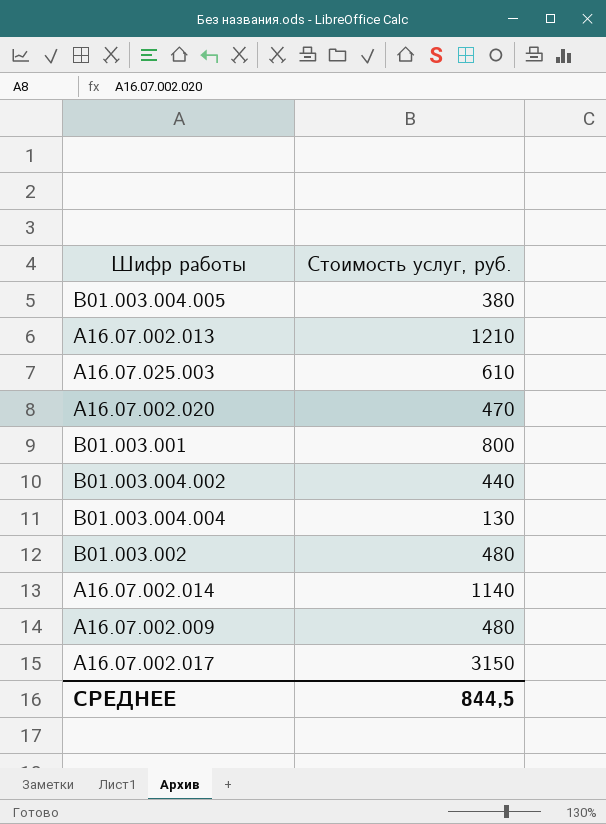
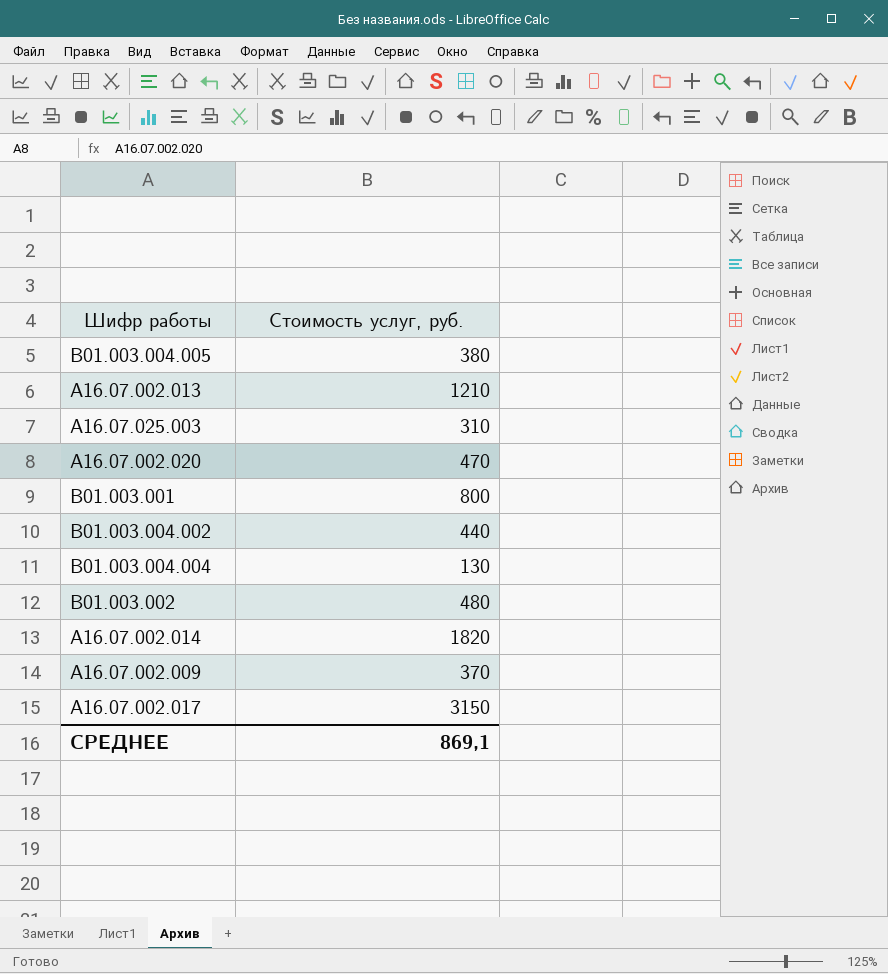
А16.07.025.003 | Стоимость услуг, руб.: 610 -> 310
А16.07.002.014 | Стоимость услуг, руб.: 1140 -> 1820
А16.07.002.009 | Стоимость услуг, руб.: 480 -> 370
СРЕДНЕЕ | Стоимость услуг, руб.: 844,5 -> 869,1

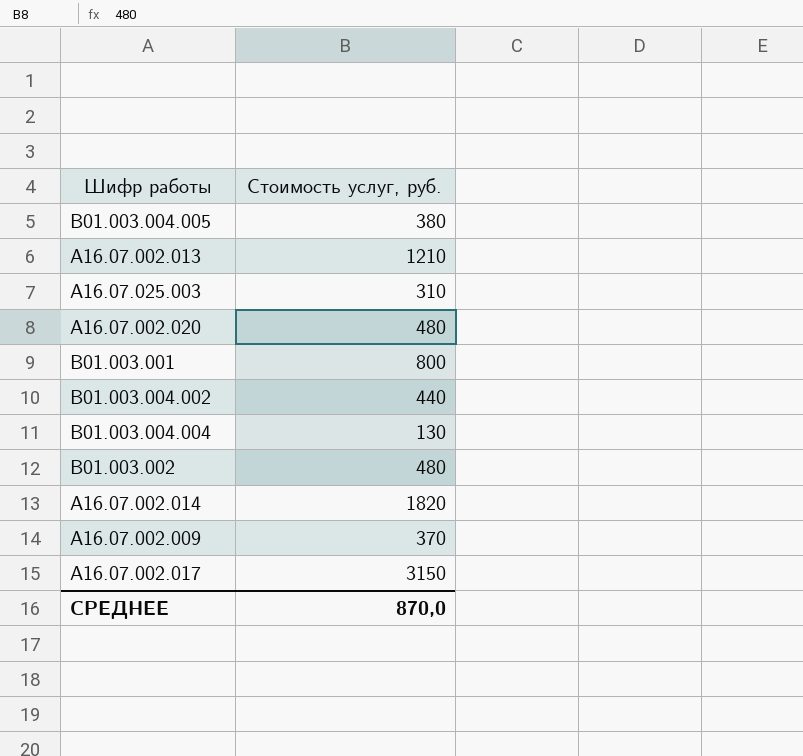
А16.07.002.020 | Стоимость услуг, руб.: 470 -> 480
СРЕДНЕЕ | Стоимость услуг, руб.: 869,1 -> 870,0

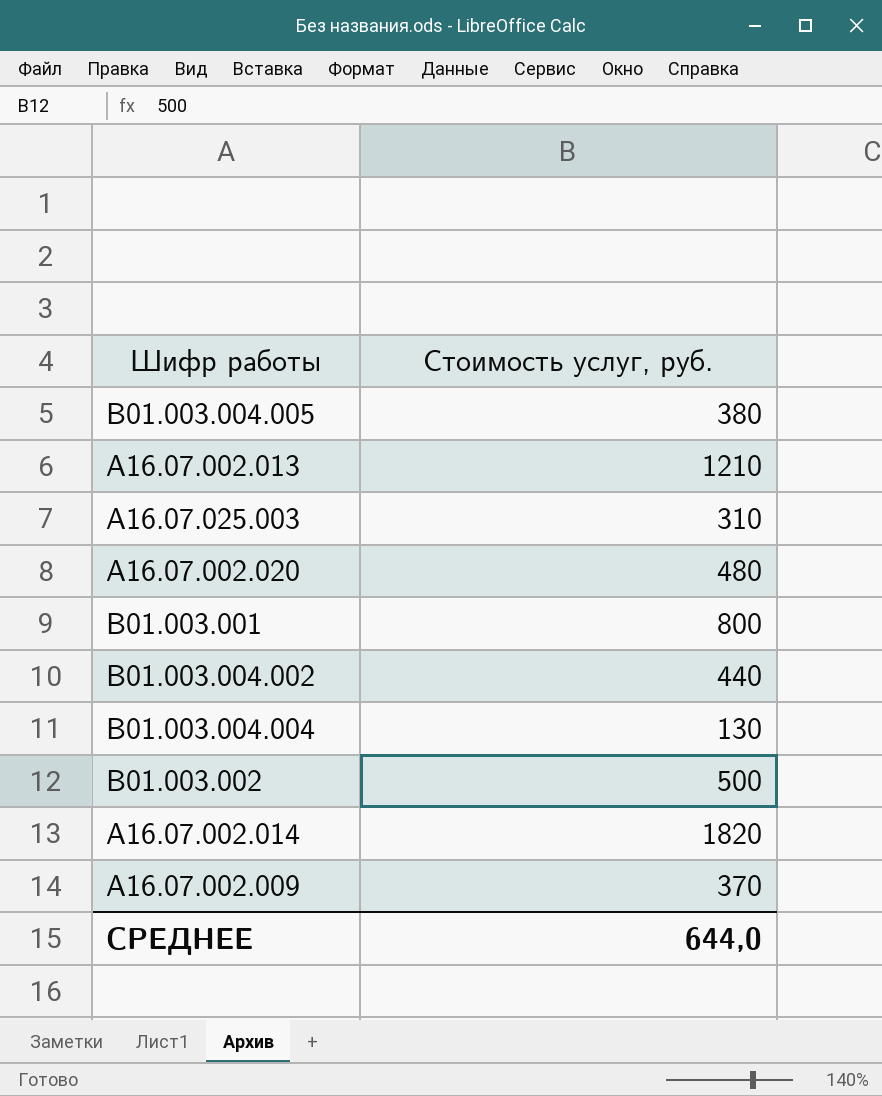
row А16.07.002.017: 3150 -> none
В01.003.002 | Стоимость услуг, руб.: 480 -> 500
СРЕДНЕЕ | Стоимость услуг, руб.: 870,0 -> 644,0

